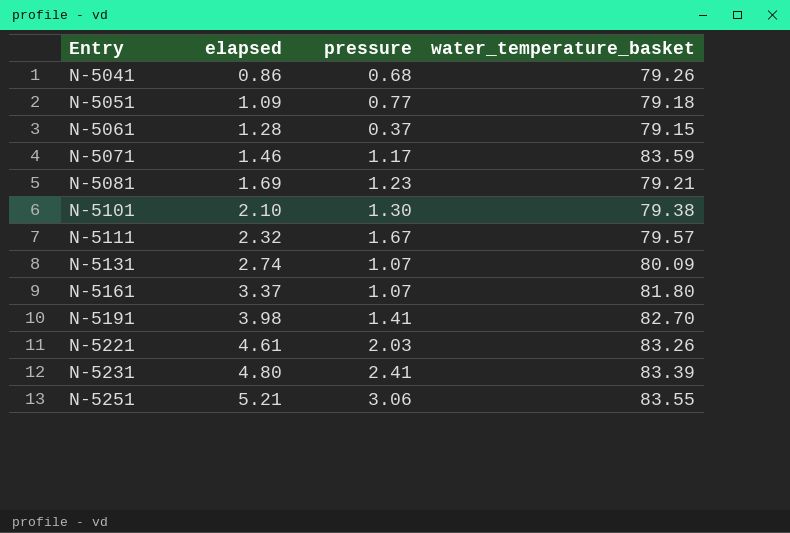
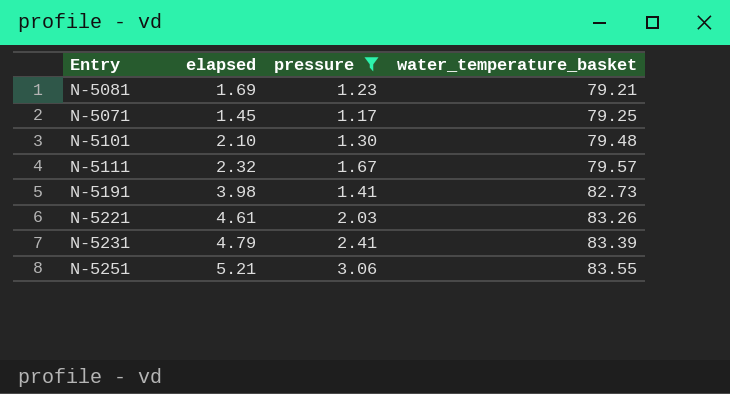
filter: none -> pressure >= 1.17
row order: Entry ascending -> water_temperature_basket ascending
N-5071 | elapsed: 1.46 -> 1.45
N-5071 | water_temperature_basket: 83.59 -> 79.25
N-5101 | water_temperature_basket: 79.38 -> 79.48
N-5191 | water_temperature_basket: 82.70 -> 82.73
N-5231 | elapsed: 4.80 -> 4.79

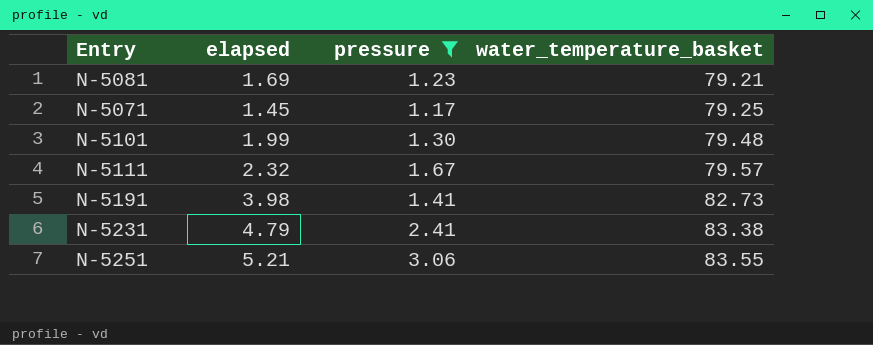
row N-5221: 4.61 | 2.03 | 83.26 -> none
N-5101 | elapsed: 2.10 -> 1.99
N-5231 | water_temperature_basket: 83.39 -> 83.38

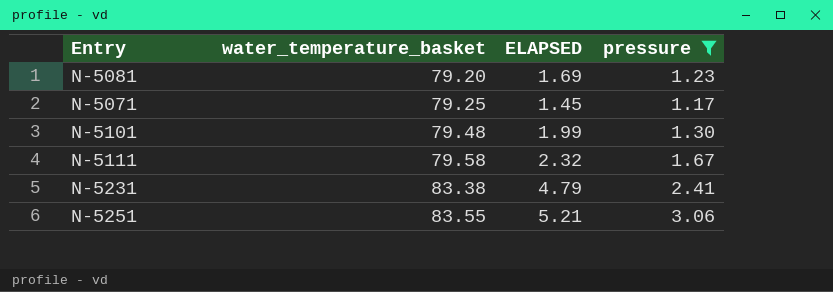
column water_temperature_basket | position: 4 -> 2
column name: elapsed -> ELAPSED
row N-5191: 3.98 | 1.41 | 82.73 -> none
N-5081 | water_temperature_basket: 79.21 -> 79.20
N-5111 | water_temperature_basket: 79.57 -> 79.58

